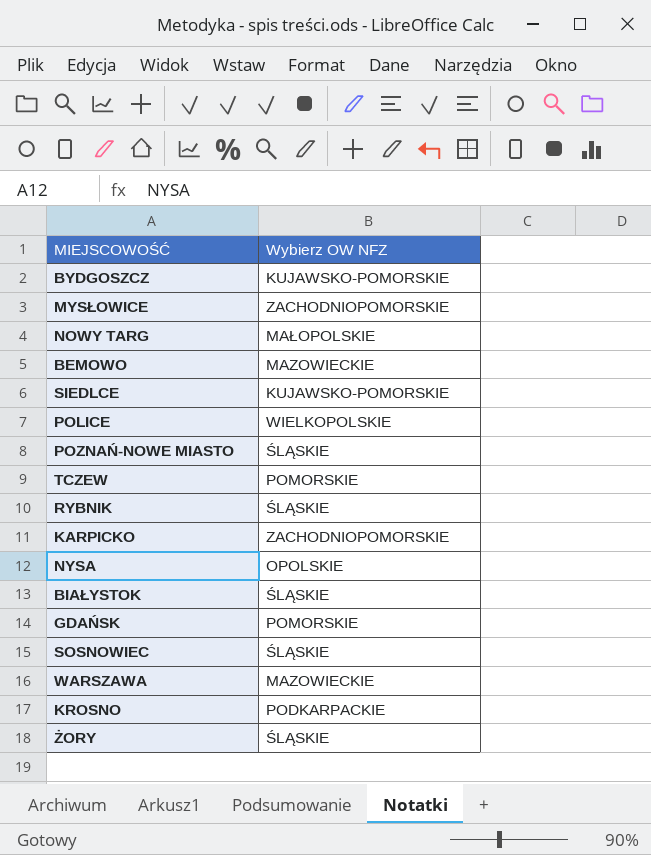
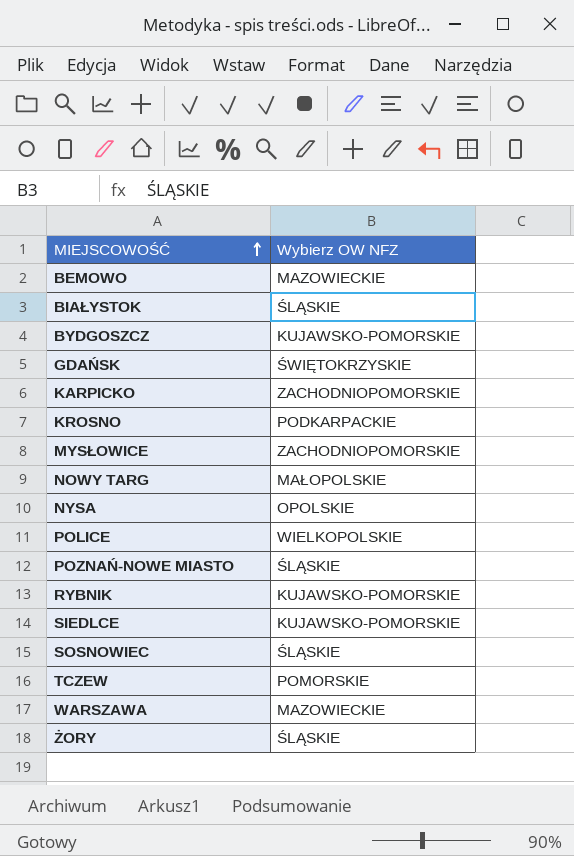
row order: none -> MIEJSCOWOŚĆ ascending
GDAŃSK | Wybierz OW NFZ: POMORSKIE -> ŚWIĘTOKRZYSKIE
RYBNIK | Wybierz OW NFZ: ŚLĄSKIE -> KUJAWSKO-POMORSKIE

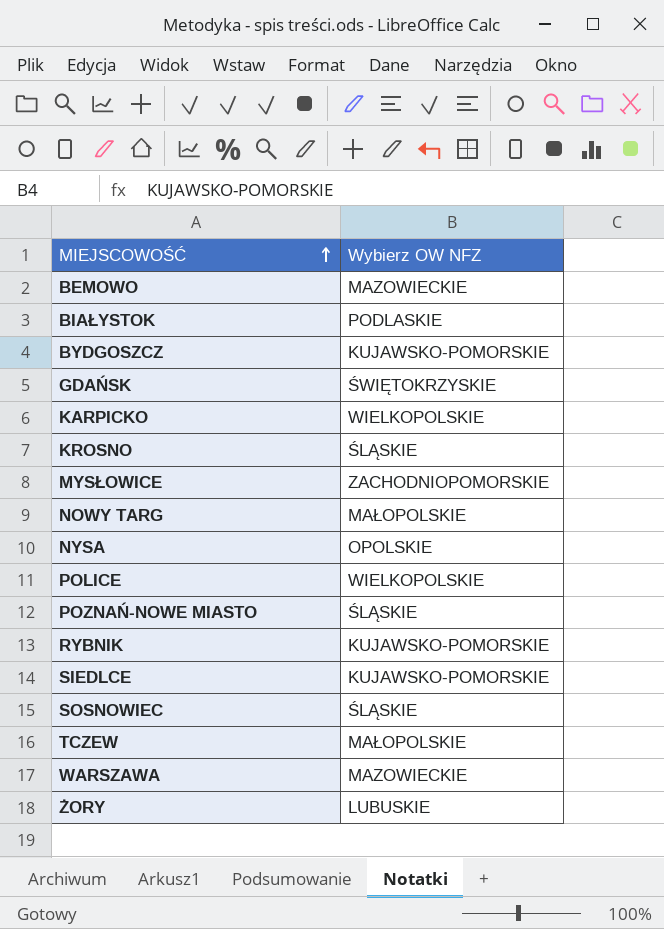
BIAŁYSTOK | Wybierz OW NFZ: ŚLĄSKIE -> PODLASKIE
KARPICKO | Wybierz OW NFZ: ZACHODNIOPOMORSKIE -> WIELKOPOLSKIE
KROSNO | Wybierz OW NFZ: PODKARPACKIE -> ŚLĄSKIE
TCZEW | Wybierz OW NFZ: POMORSKIE -> MAŁOPOLSKIE
ŻORY | Wybierz OW NFZ: ŚLĄSKIE -> LUBUSKIE

